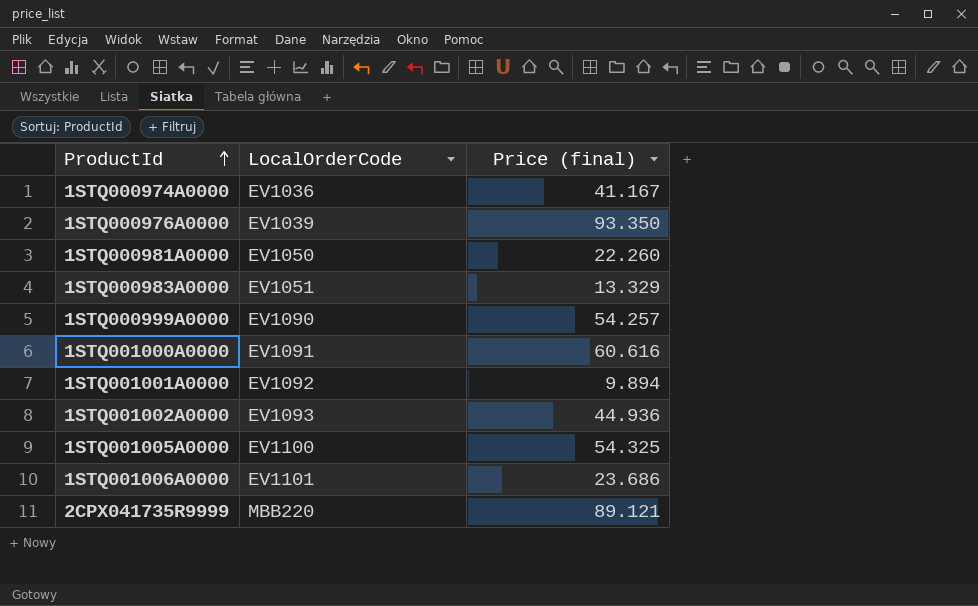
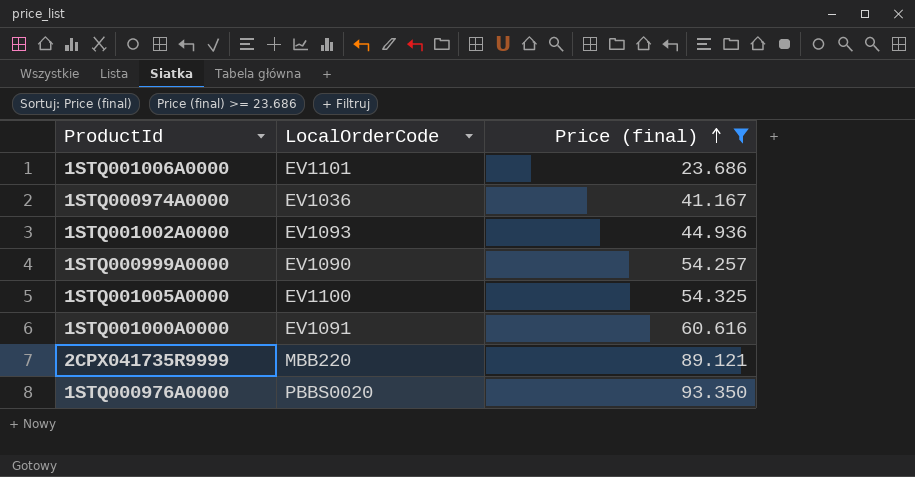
filter: none -> Price (final) >= 23.686
row order: ProductId ascending -> Price (final) ascending
1STQ000976A0000 | LocalOrderCode: EV1039 -> PBBS0020

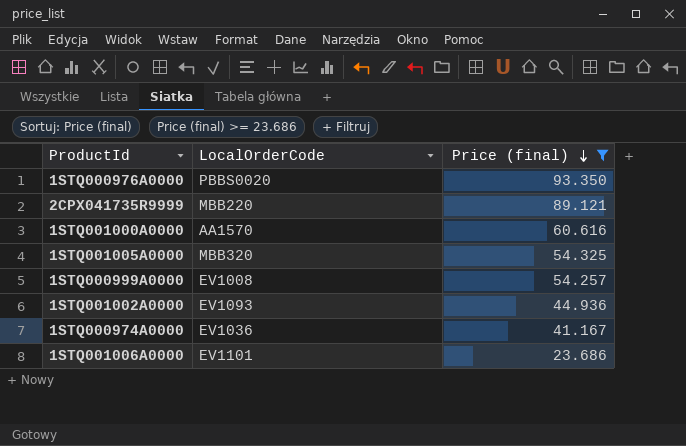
row order: Price (final) ascending -> Price (final) descending
1STQ001000A0000 | LocalOrderCode: EV1091 -> AA1570
1STQ001005A0000 | LocalOrderCode: EV1100 -> MBB320
1STQ000999A0000 | LocalOrderCode: EV1090 -> EV1008

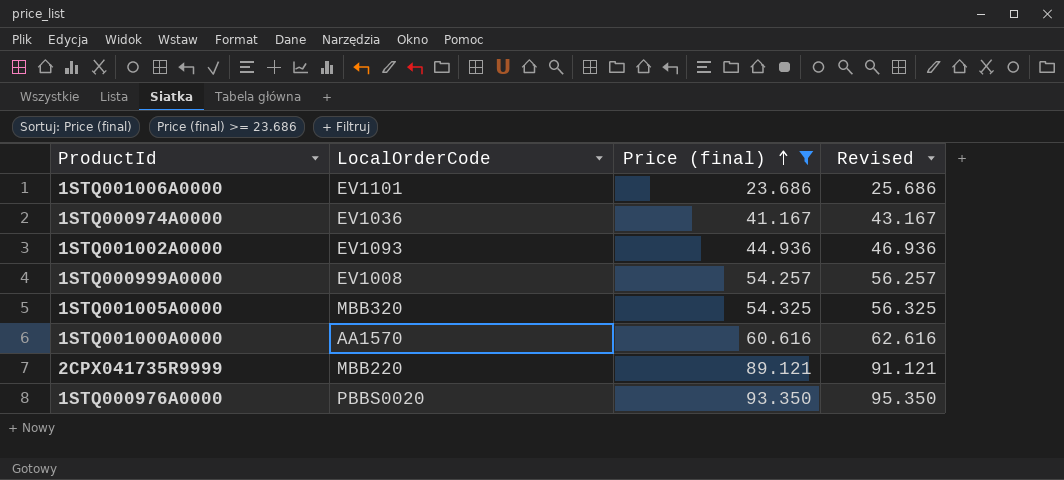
row order: Price (final) descending -> Price (final) ascending
column Revised | formula: none -> [Price (final)] + 2

